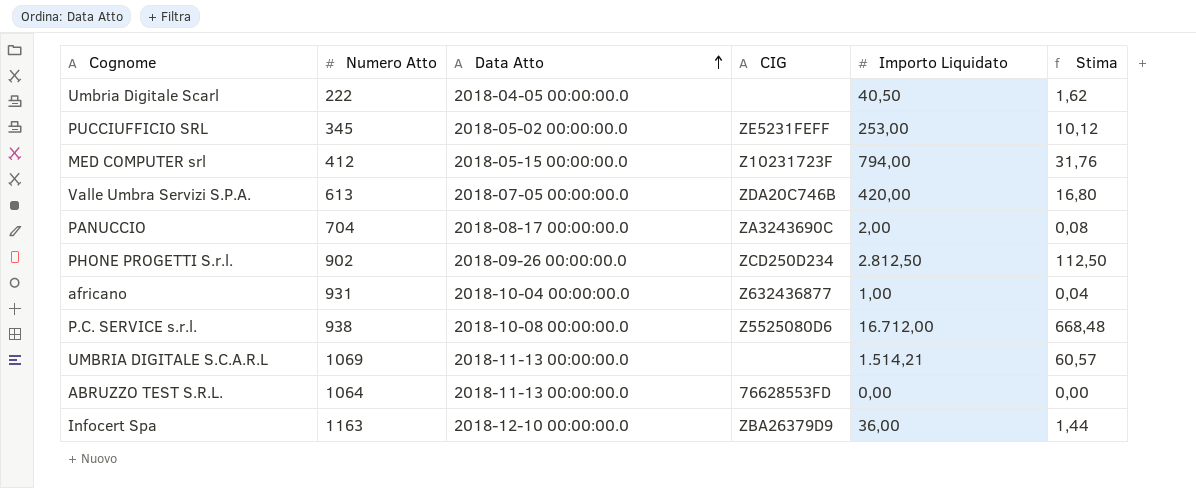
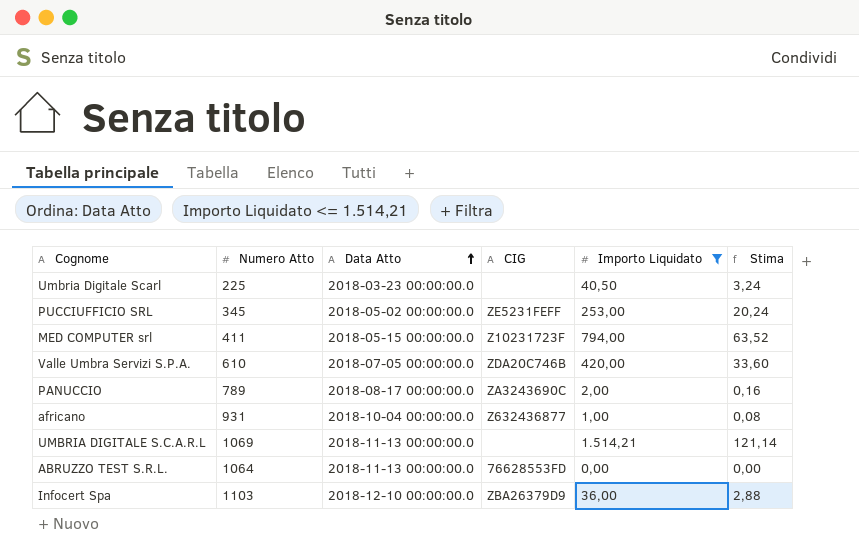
filter: none -> Importo Liquidato <= 1.514,21
column Stima | formula: [Importo Liquidato] * 0,04 -> [Importo Liquidato] * 0,08
Umbria Digitale Scarl | Numero Atto: 222 -> 225
Umbria Digitale Scarl | Data Atto: 2018-04-05 00:00:00.0 -> 2018-03-23 00:00:00.0
MED COMPUTER srl | Numero Atto: 412 -> 411
Valle Umbra Servizi S.P.A. | Numero Atto: 613 -> 610
PANUCCIO | Numero Atto: 704 -> 789
Infocert Spa | Numero Atto: 1163 -> 1103

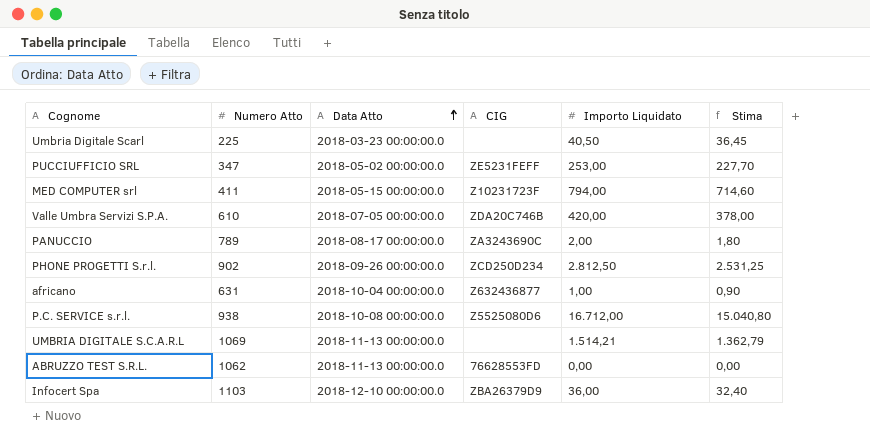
filter: Importo Liquidato <= 1.514,21 -> none
column Stima | formula: [Importo Liquidato] * 0,08 -> [Importo Liquidato] * 0,9
PUCCIUFFICIO SRL | Numero Atto: 345 -> 347
africano | Numero Atto: 931 -> 631
ABRUZZO TEST S.R.L. | Numero Atto: 1064 -> 1062

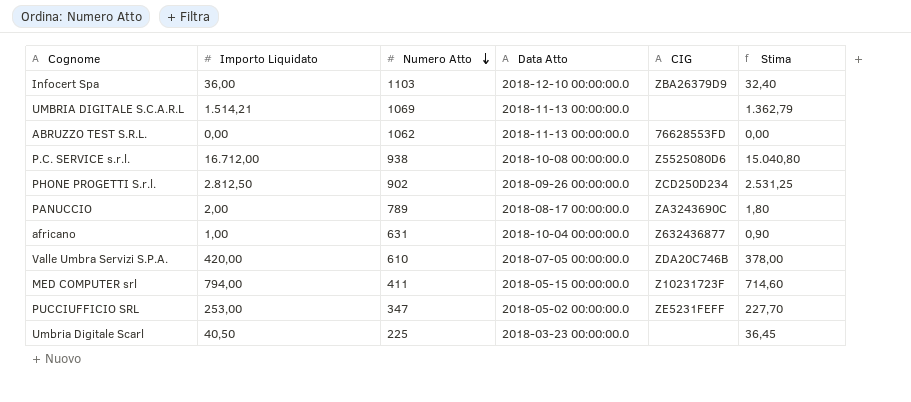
row order: Data Atto ascending -> Numero Atto descending
column Importo Liquidato | position: 5 -> 2

